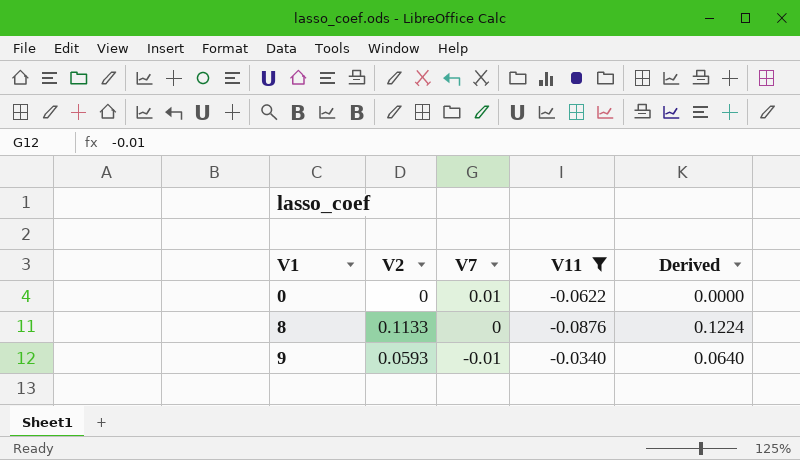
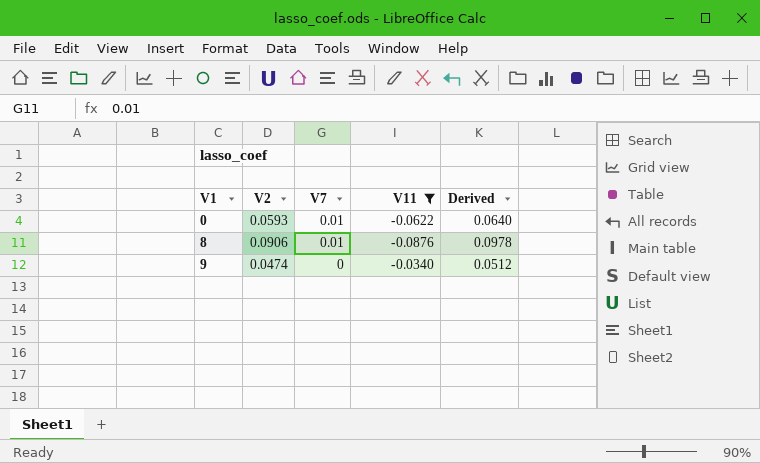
0 | V2: 0 -> 0.0593
0 | Derived: 0.0000 -> 0.0640
8 | V2: 0.1133 -> 0.0906
8 | V7: 0 -> 0.01
8 | Derived: 0.1224 -> 0.0978
9 | V2: 0.0593 -> 0.0474
9 | V7: -0.01 -> 0
9 | Derived: 0.0640 -> 0.0512

